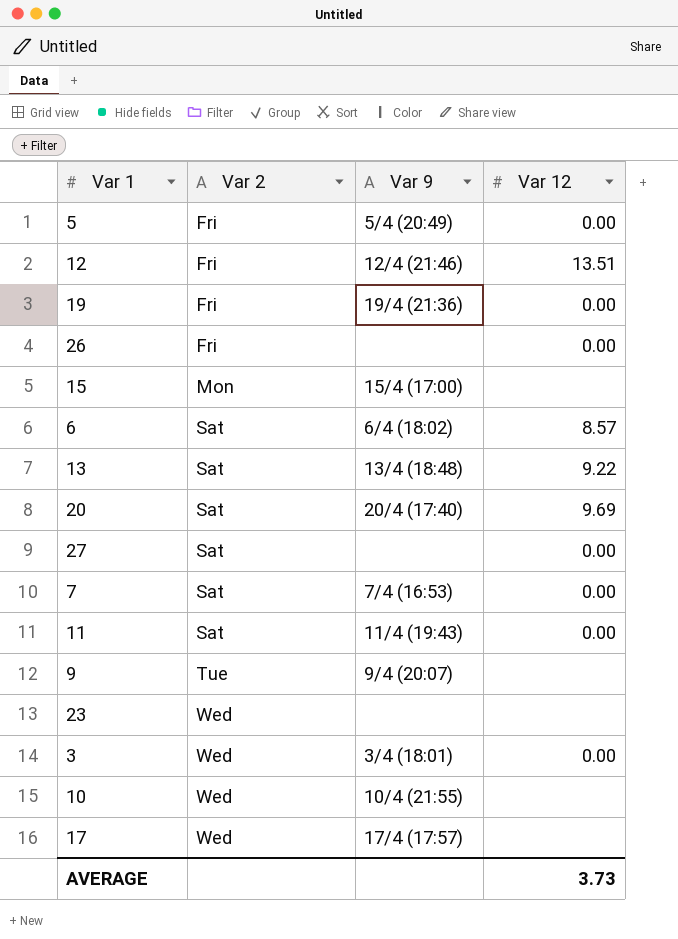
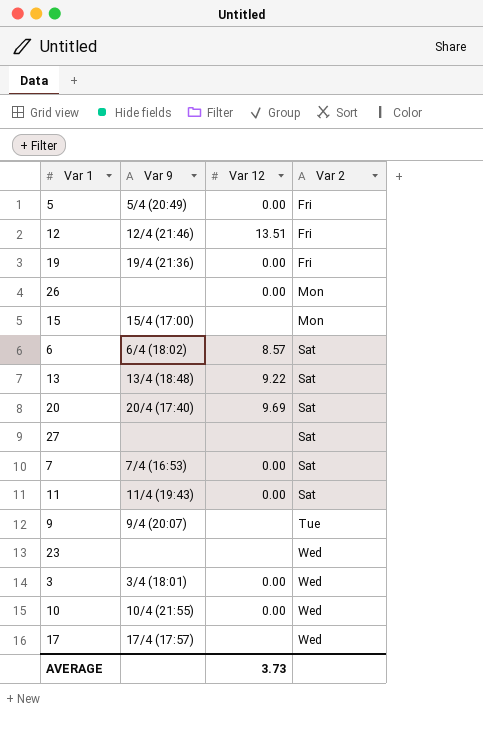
column Var 2 | position: 2 -> 4
26 | Var 2: Fri -> Mon
27 | Var 12: 0.00 -> none
10 | Var 12: none -> 0.00

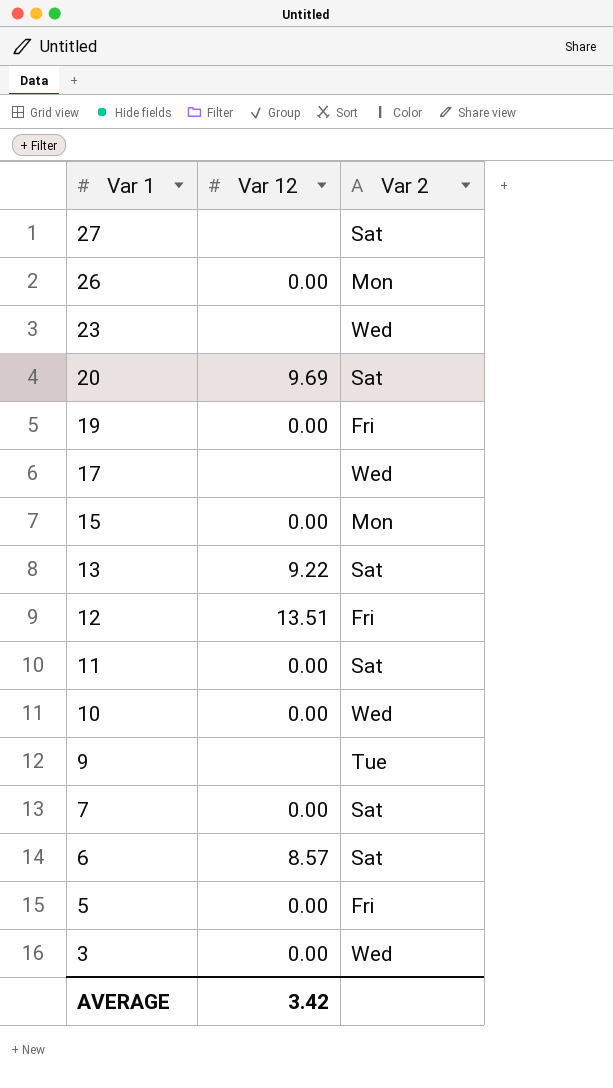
row order: Var 2 ascending -> Var 1 descending
column Var 9 | position: 2 -> none
15 | Var 12: none -> 0.00
AVERAGE | Var 12: 3.73 -> 3.42

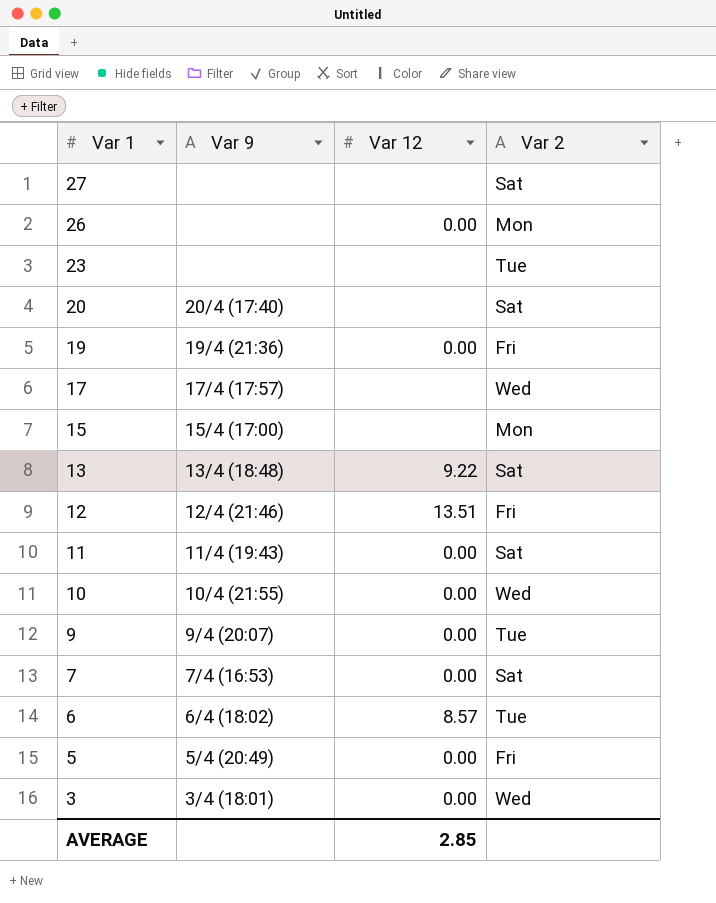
column Var 9 | position: none -> 2
23 | Var 2: Wed -> Tue
20 | Var 12: 9.69 -> none
15 | Var 12: 0.00 -> none
9 | Var 12: none -> 0.00
6 | Var 2: Sat -> Tue
AVERAGE | Var 12: 3.42 -> 2.85

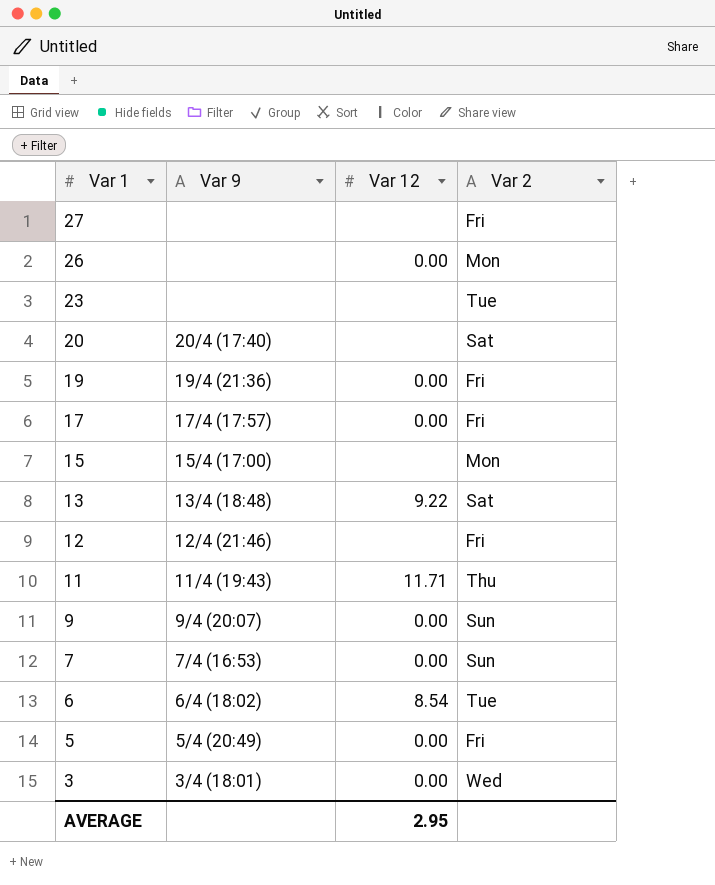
row 10: 10/4 (21:55) | 0.00 | Wed -> none
27 | Var 2: Sat -> Fri
17 | Var 12: none -> 0.00
17 | Var 2: Wed -> Fri
12 | Var 12: 13.51 -> none
11 | Var 12: 0.00 -> 11.71
11 | Var 2: Sat -> Thu
9 | Var 2: Tue -> Sun
7 | Var 2: Sat -> Sun
6 | Var 12: 8.57 -> 8.54
AVERAGE | Var 12: 2.85 -> 2.95

